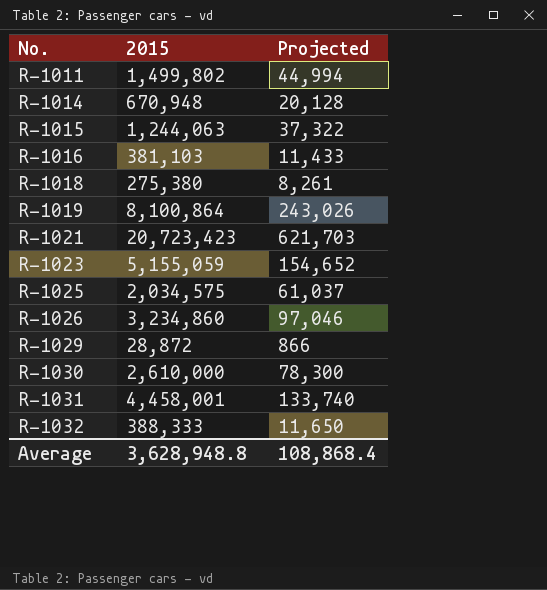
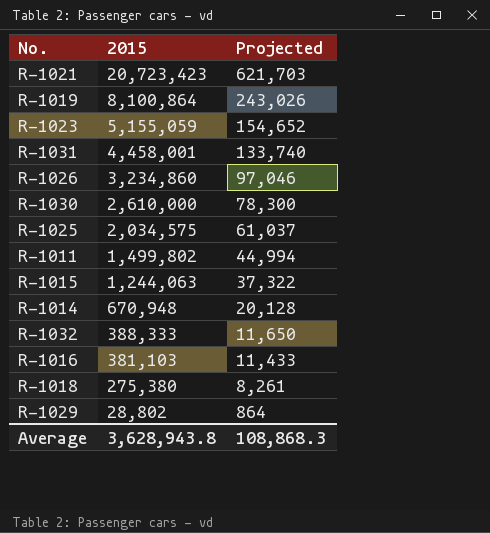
row order: No. ascending -> 2015 descending
R-1029 | 2015: 28,872 -> 28,802
R-1029 | Projected: 866 -> 864
Average | 2015: 3,628,948.8 -> 3,628,943.8
Average | Projected: 108,868.4 -> 108,868.3

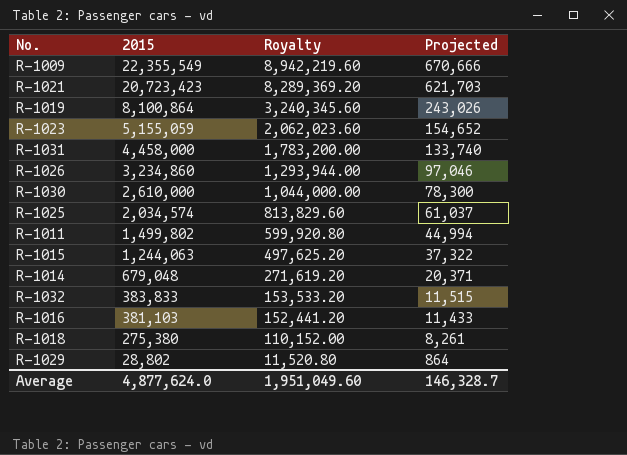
column Royalty | formula: none -> [2015] * 0.4
row R-1009: none -> 22,355,549 | 8,942,219.60 | 670,666
R-1031 | 2015: 4,458,001 -> 4,458,000
R-1025 | 2015: 2,034,575 -> 2,034,574
R-1014 | 2015: 670,948 -> 679,048
R-1014 | Projected: 20,128 -> 20,371
R-1032 | 2015: 388,333 -> 383,833
R-1032 | Projected: 11,650 -> 11,515
Average | 2015: 3,628,943.8 -> 4,877,624.0
Average | Projected: 108,868.3 -> 146,328.7

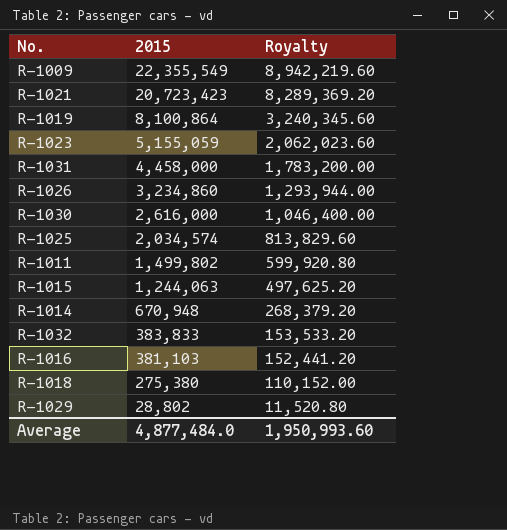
column Projected | formula: [2015] * 0.03 -> none
R-1030 | 2015: 2,610,000 -> 2,616,000
R-1030 | Royalty: 1,044,000.00 -> 1,046,400.00
R-1014 | 2015: 679,048 -> 670,948
R-1014 | Royalty: 271,619.20 -> 268,379.20
Average | 2015: 4,877,624.0 -> 4,877,484.0
Average | Royalty: 1,951,049.60 -> 1,950,993.60

